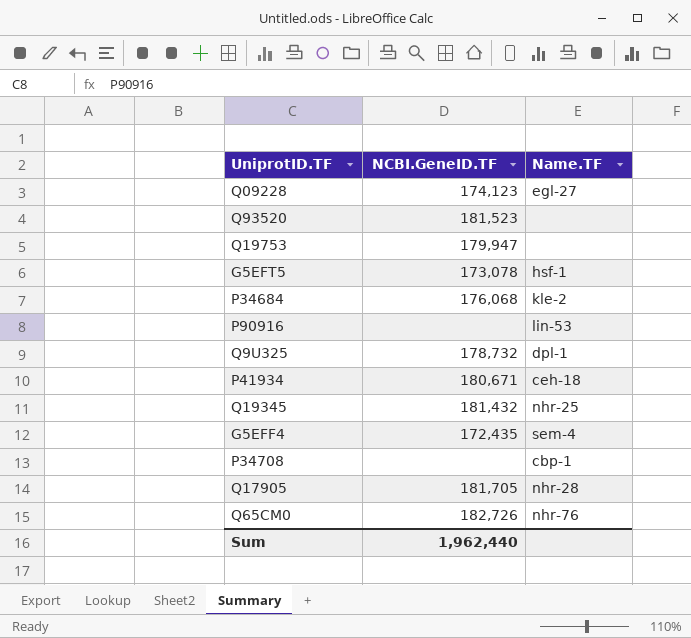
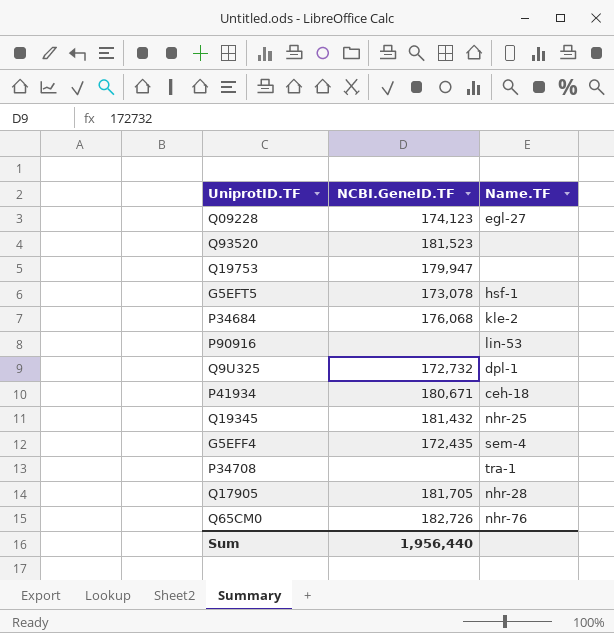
Q9U325 | NCBI.GeneID.TF: 178,732 -> 172,732
P34708 | Name.TF: cbp-1 -> tra-1
Sum | NCBI.GeneID.TF: 1,962,440 -> 1,956,440

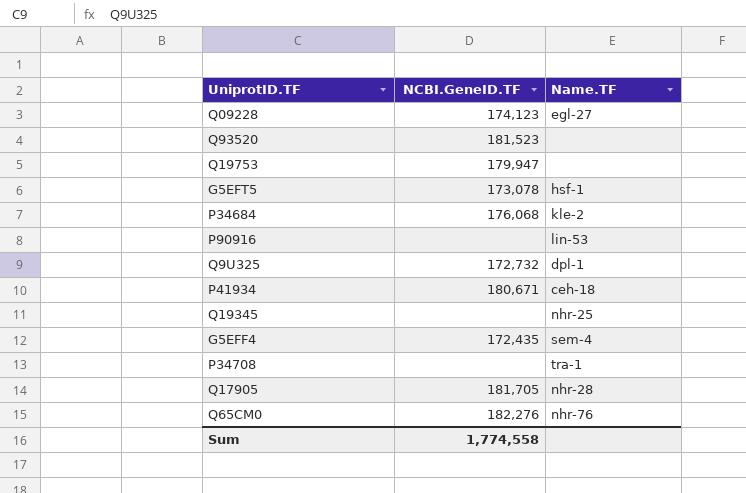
Q19345 | NCBI.GeneID.TF: 181,432 -> none
Q65CM0 | NCBI.GeneID.TF: 182,726 -> 182,276
Sum | NCBI.GeneID.TF: 1,956,440 -> 1,774,558

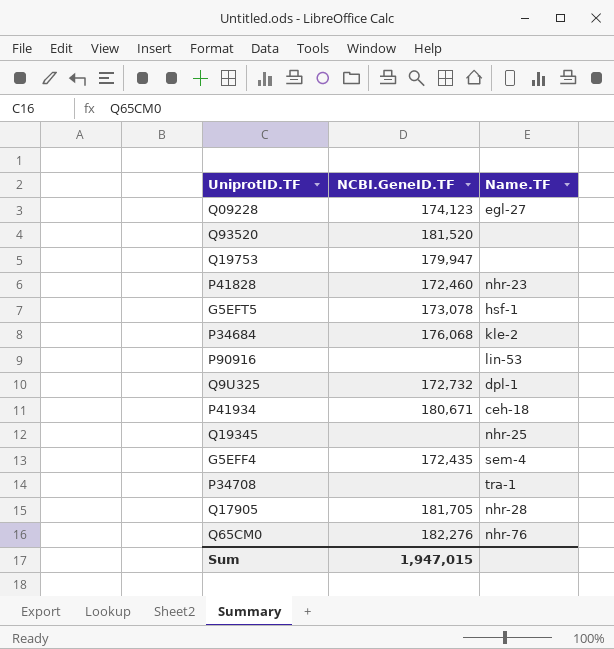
Q93520 | NCBI.GeneID.TF: 181,523 -> 181,520
row P41828: none -> 172,460 | nhr-23
Sum | NCBI.GeneID.TF: 1,774,558 -> 1,947,015

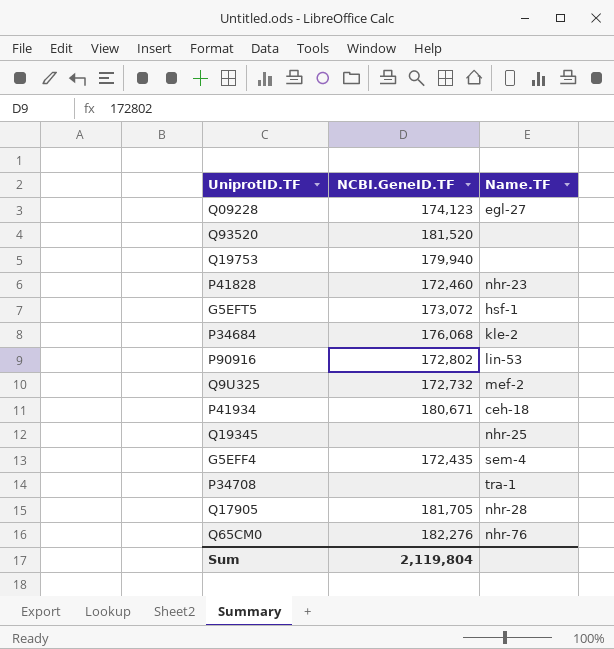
Q19753 | NCBI.GeneID.TF: 179,947 -> 179,940
G5EFT5 | NCBI.GeneID.TF: 173,078 -> 173,072
P90916 | NCBI.GeneID.TF: none -> 172,802
Q9U325 | Name.TF: dpl-1 -> mef-2
Sum | NCBI.GeneID.TF: 1,947,015 -> 2,119,804

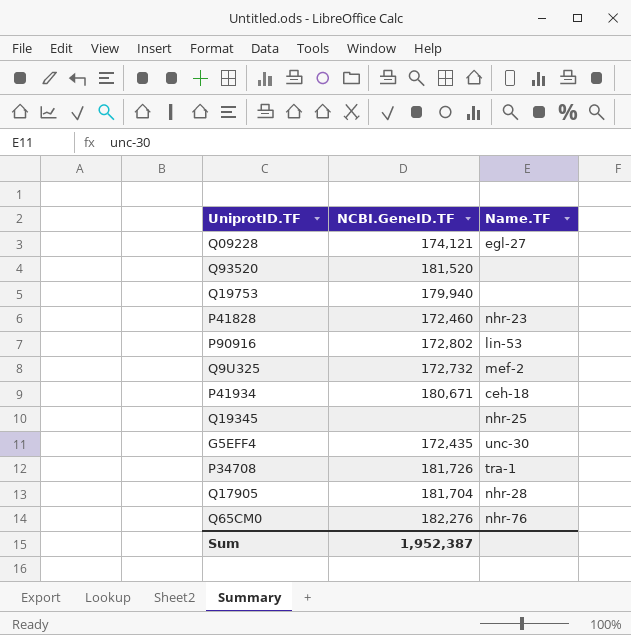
row G5EFT5: 173,072 | hsf-1 -> none
row P34684: 176,068 | kle-2 -> none
Q09228 | NCBI.GeneID.TF: 174,123 -> 174,121
G5EFF4 | Name.TF: sem-4 -> unc-30
P34708 | NCBI.GeneID.TF: none -> 181,726
Q17905 | NCBI.GeneID.TF: 181,705 -> 181,704
Sum | NCBI.GeneID.TF: 2,119,804 -> 1,952,387

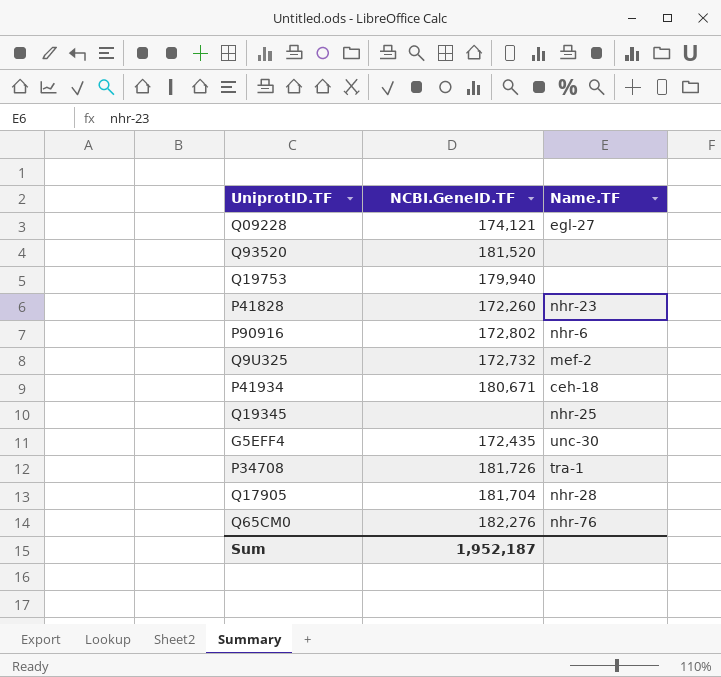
P41828 | NCBI.GeneID.TF: 172,460 -> 172,260
P90916 | Name.TF: lin-53 -> nhr-6
Sum | NCBI.GeneID.TF: 1,952,387 -> 1,952,187

